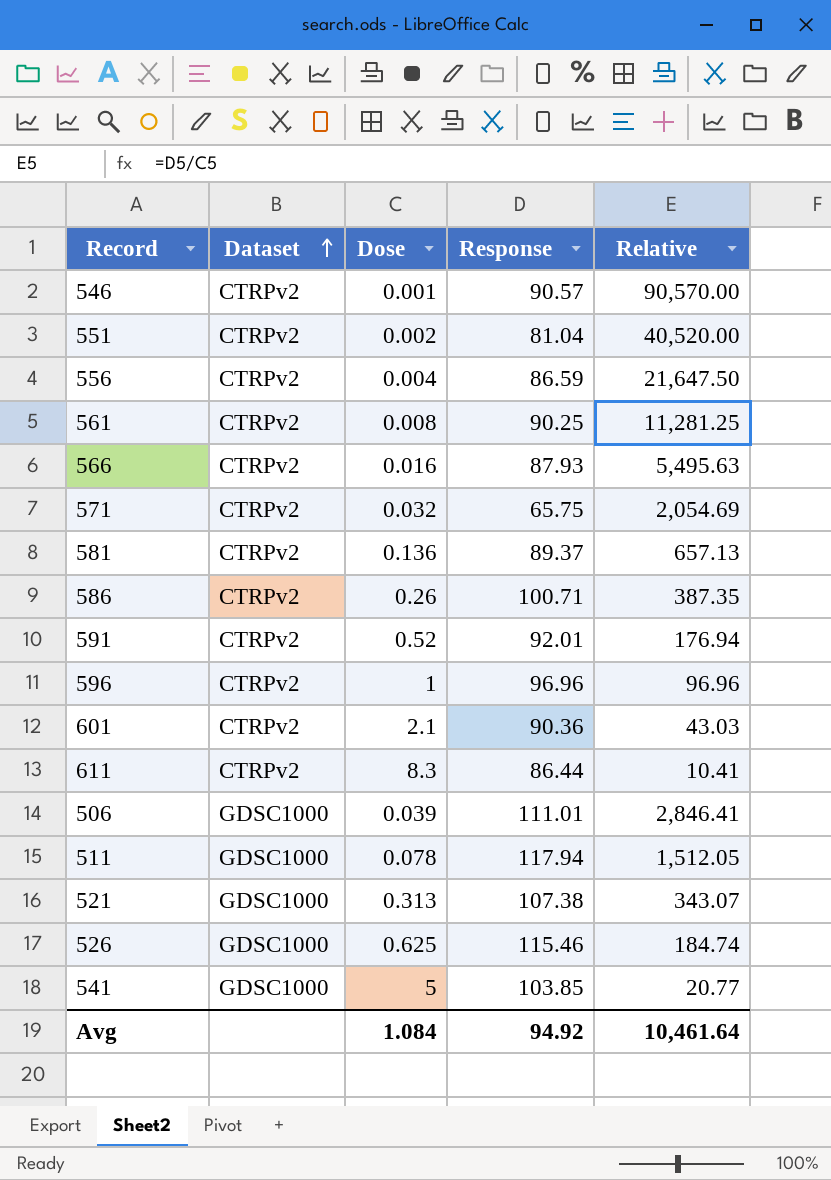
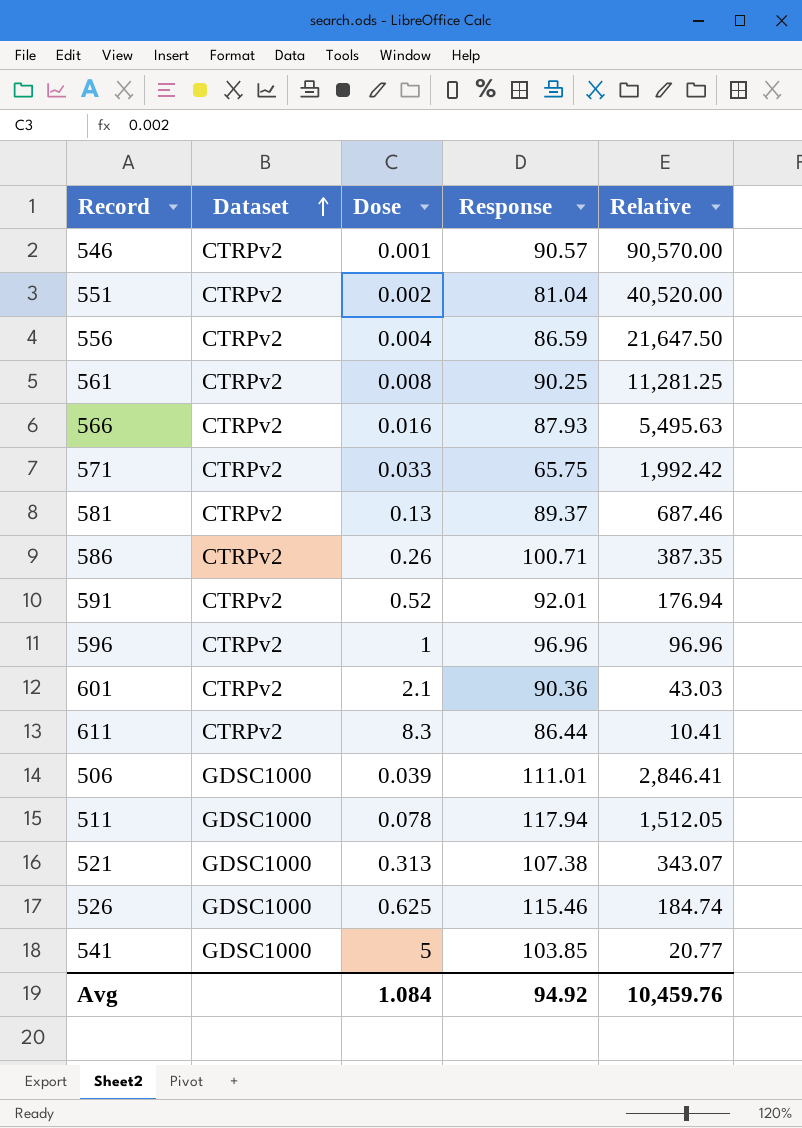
571 | Dose: 0.032 -> 0.033
571 | Relative: 2,054.69 -> 1,992.42
581 | Dose: 0.136 -> 0.13
581 | Relative: 657.13 -> 687.46
Avg | Relative: 10,461.64 -> 10,459.76

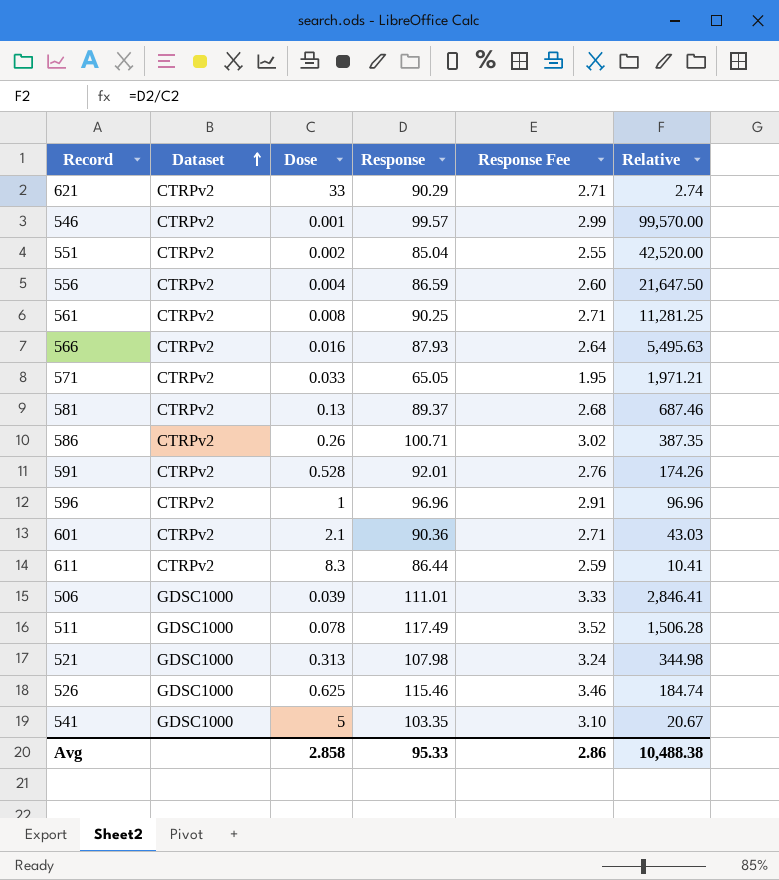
column Response Fee | formula: none -> [Response] * 0.03
row 621: none -> CTRPv2 | 33 | 90.29 | 2.71 | 2.74
546 | Response: 90.57 -> 99.57
546 | Relative: 90,570.00 -> 99,570.00
551 | Response: 81.04 -> 85.04
551 | Relative: 40,520.00 -> 42,520.00
571 | Response: 65.75 -> 65.05
571 | Relative: 1,992.42 -> 1,971.21
591 | Dose: 0.52 -> 0.528
591 | Relative: 176.94 -> 174.26
511 | Response: 117.94 -> 117.49
511 | Relative: 1,512.05 -> 1,506.28
521 | Response: 107.38 -> 107.98
521 | Relative: 343.07 -> 344.98
541 | Response: 103.85 -> 103.35
541 | Relative: 20.77 -> 20.67
Avg | Dose: 1.084 -> 2.858
Avg | Response: 94.92 -> 95.33
Avg | Relative: 10,459.76 -> 10,488.38

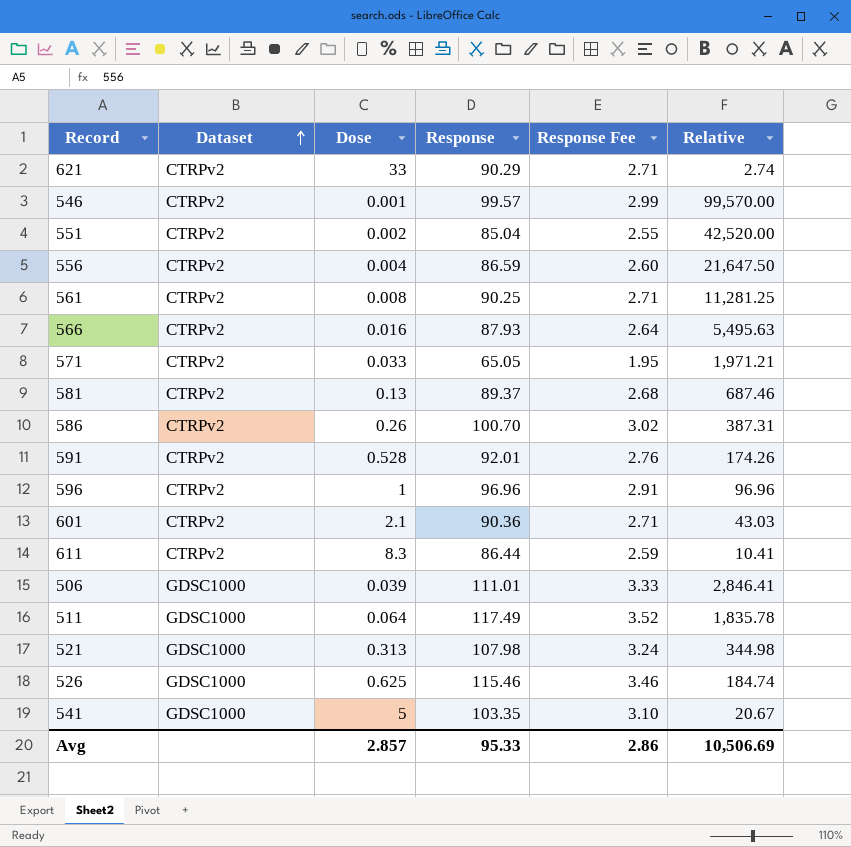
586 | Response: 100.71 -> 100.70
586 | Relative: 387.35 -> 387.31
511 | Dose: 0.078 -> 0.064
511 | Relative: 1,506.28 -> 1,835.78
Avg | Dose: 2.858 -> 2.857
Avg | Relative: 10,488.38 -> 10,506.69

